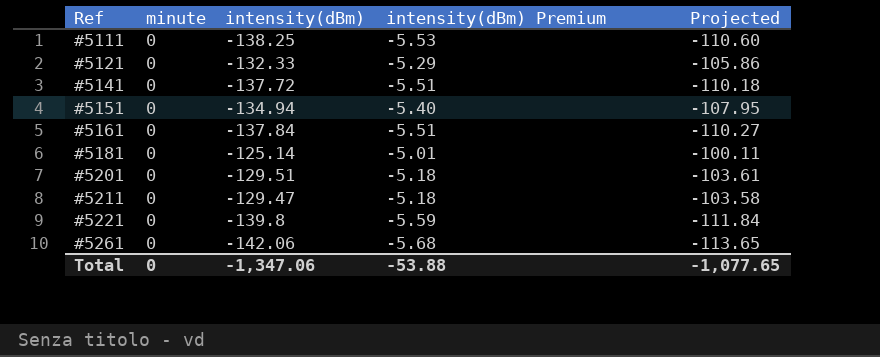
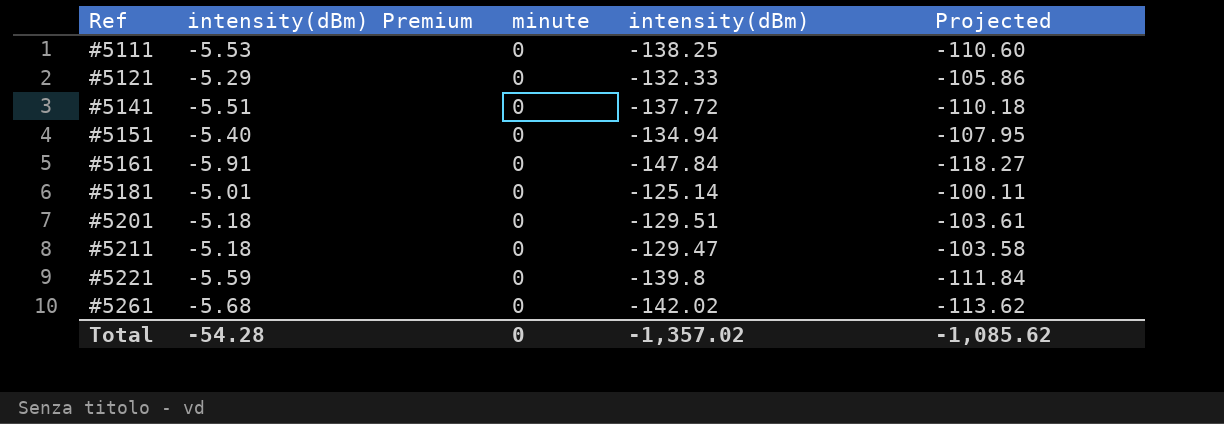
column intensity(dBm) Premium | position: 4 -> 2
#5161 | intensity(dBm) Premium: -5.51 -> -5.91
#5161 | intensity(dBm): -137.84 -> -147.84
#5161 | Projected: -110.27 -> -118.27
#5261 | intensity(dBm): -142.06 -> -142.02
#5261 | Projected: -113.65 -> -113.62
Total | intensity(dBm) Premium: -53.88 -> -54.28
Total | intensity(dBm): -1,347.06 -> -1,357.02
Total | Projected: -1,077.65 -> -1,085.62

